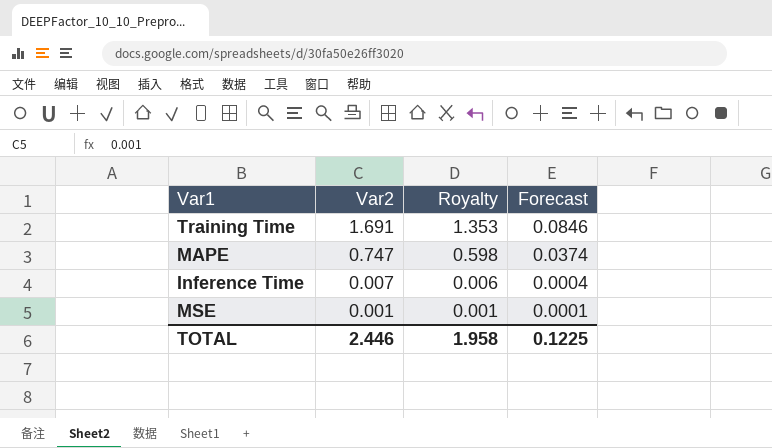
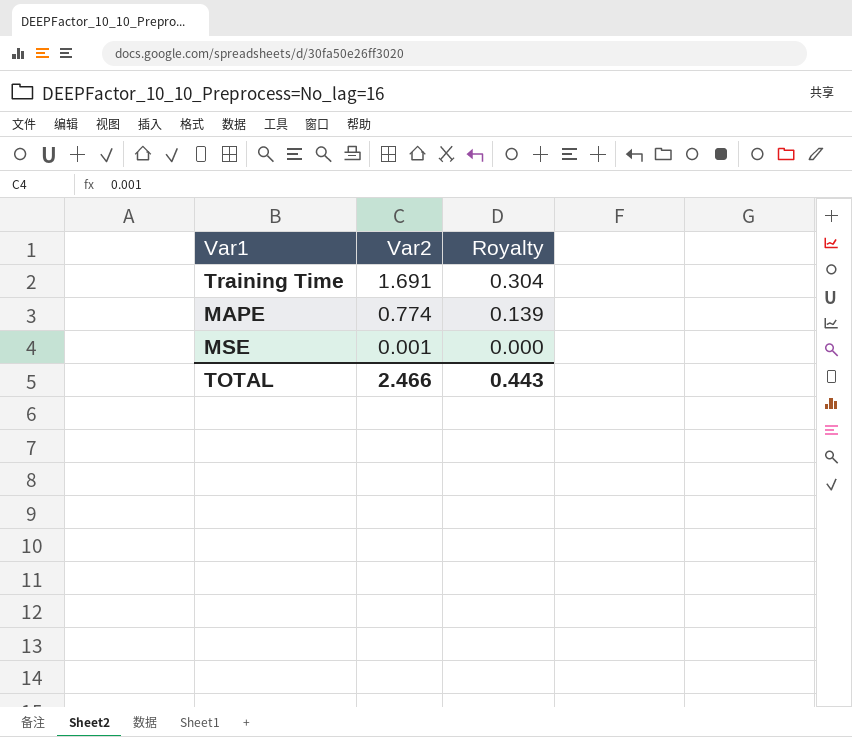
column Forecast | formula: [Var2] * 0.05 -> none
column Royalty | formula: [Var2] * 0.8 -> [Var2] * 0.18
row Inference Time: 0.007 | 0.006 | 0.0004 -> none
MAPE | Var2: 0.747 -> 0.774
TOTAL | Var2: 2.446 -> 2.466
TOTAL | Royalty: 1.958 -> 0.443

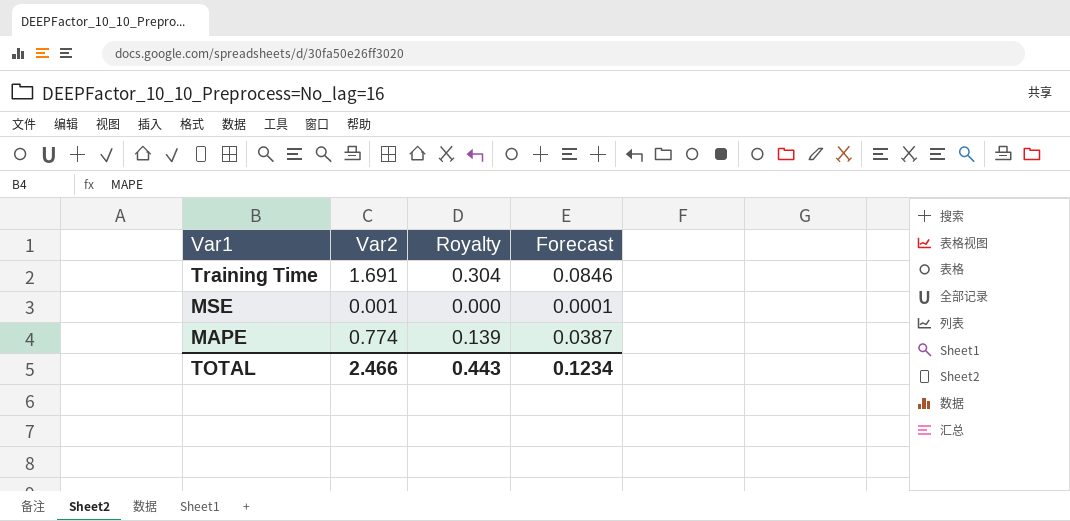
row order: Var2 descending -> Var1 descending
column Forecast | formula: none -> [Var2] * 0.05

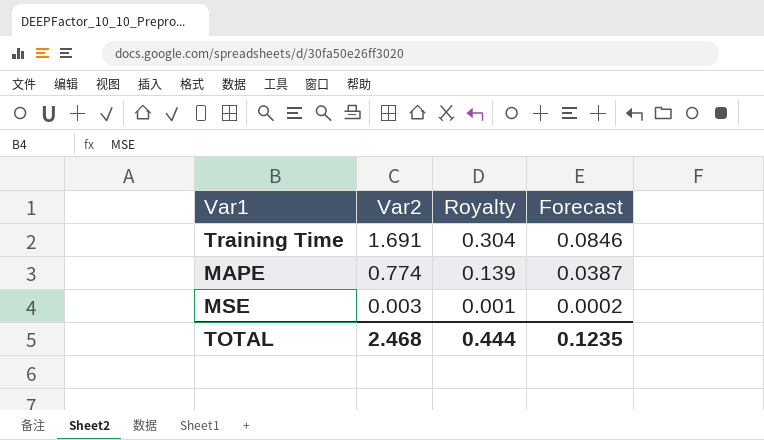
row order: Var1 descending -> Var2 descending
MSE | Var2: 0.001 -> 0.003
MSE | Royalty: 0.000 -> 0.001
MSE | Forecast: 0.0001 -> 0.0002
TOTAL | Var2: 2.466 -> 2.468
TOTAL | Royalty: 0.443 -> 0.444
TOTAL | Forecast: 0.1234 -> 0.1235

